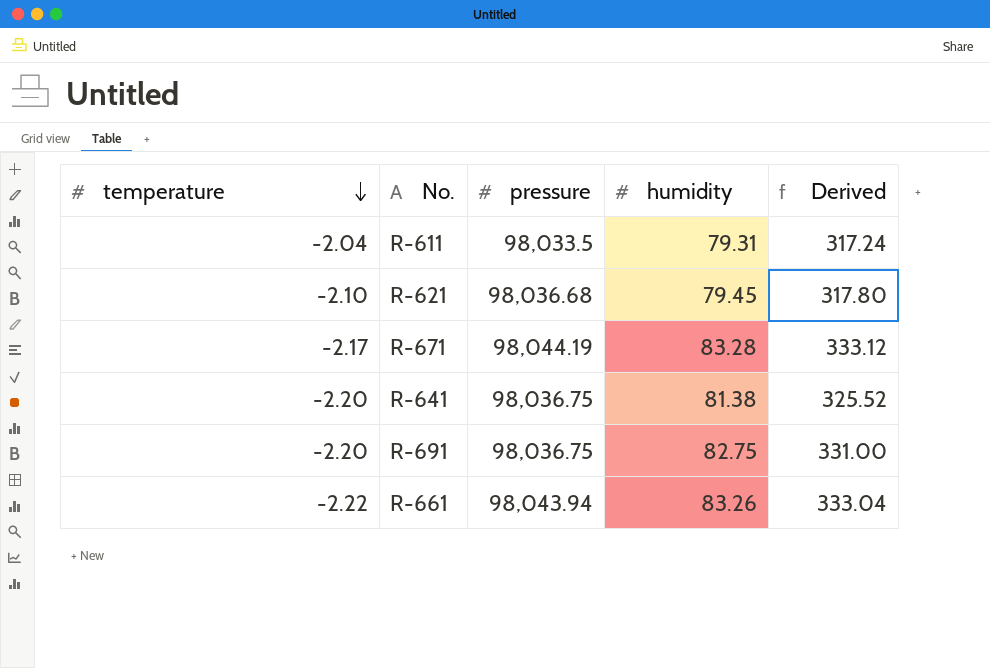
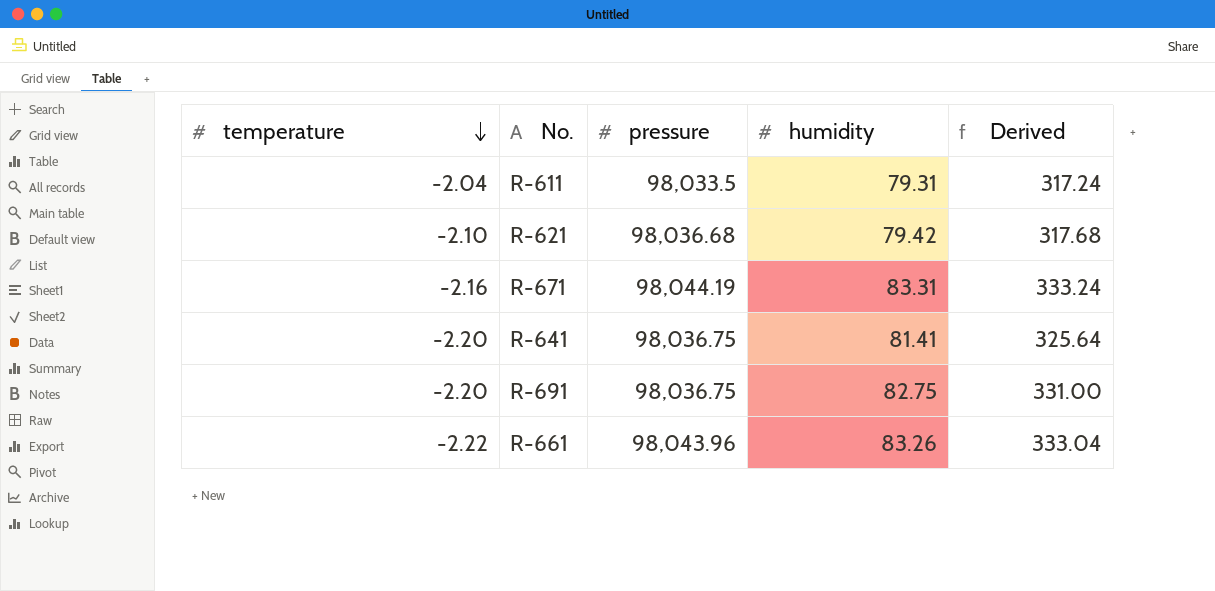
R-621 | humidity: 79.45 -> 79.42
R-621 | Derived: 317.80 -> 317.68
R-671 | temperature: -2.17 -> -2.16
R-671 | humidity: 83.28 -> 83.31
R-671 | Derived: 333.12 -> 333.24
R-641 | humidity: 81.38 -> 81.41
R-641 | Derived: 325.52 -> 325.64
R-661 | pressure: 98,043.94 -> 98,043.96

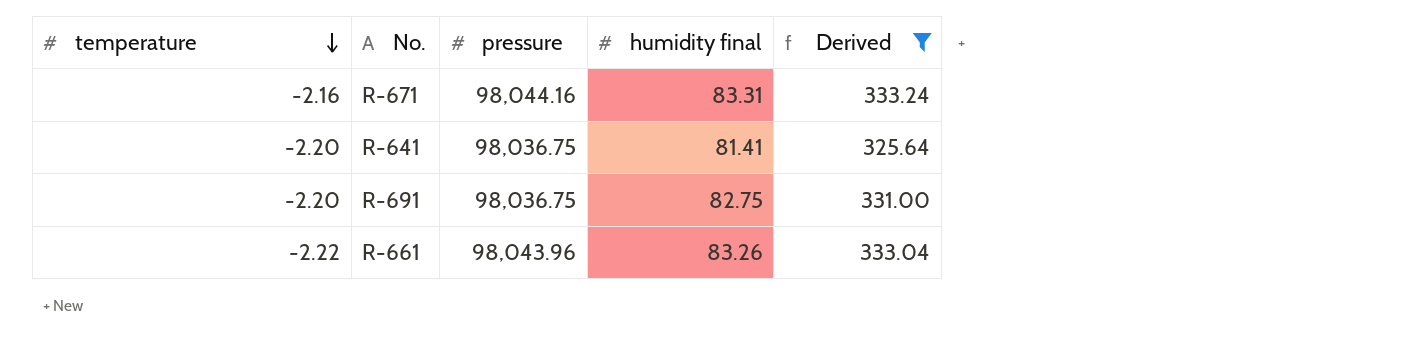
filter: none -> Derived >= 325.64
column name: humidity -> humidity final
R-671 | pressure: 98,044.19 -> 98,044.16

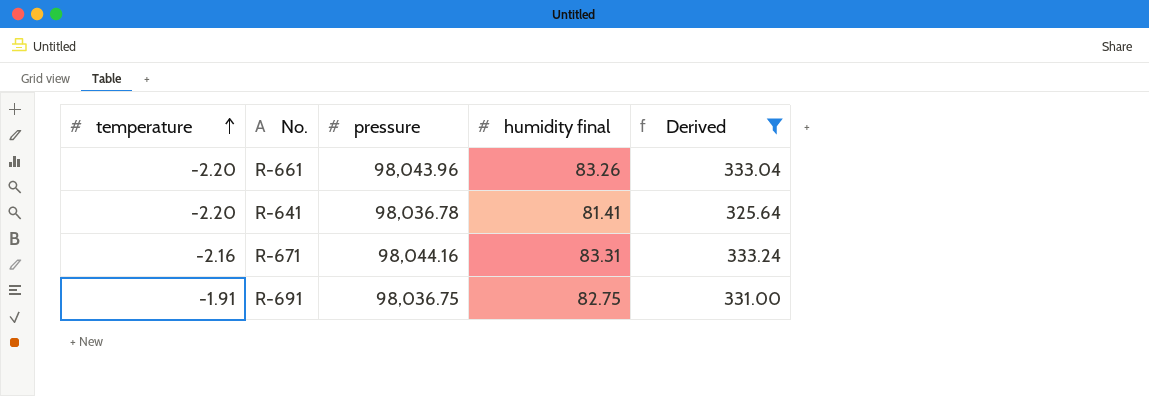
row order: temperature descending -> temperature ascending
R-661 | temperature: -2.22 -> -2.20
R-641 | pressure: 98,036.75 -> 98,036.78
R-691 | temperature: -2.20 -> -1.91

